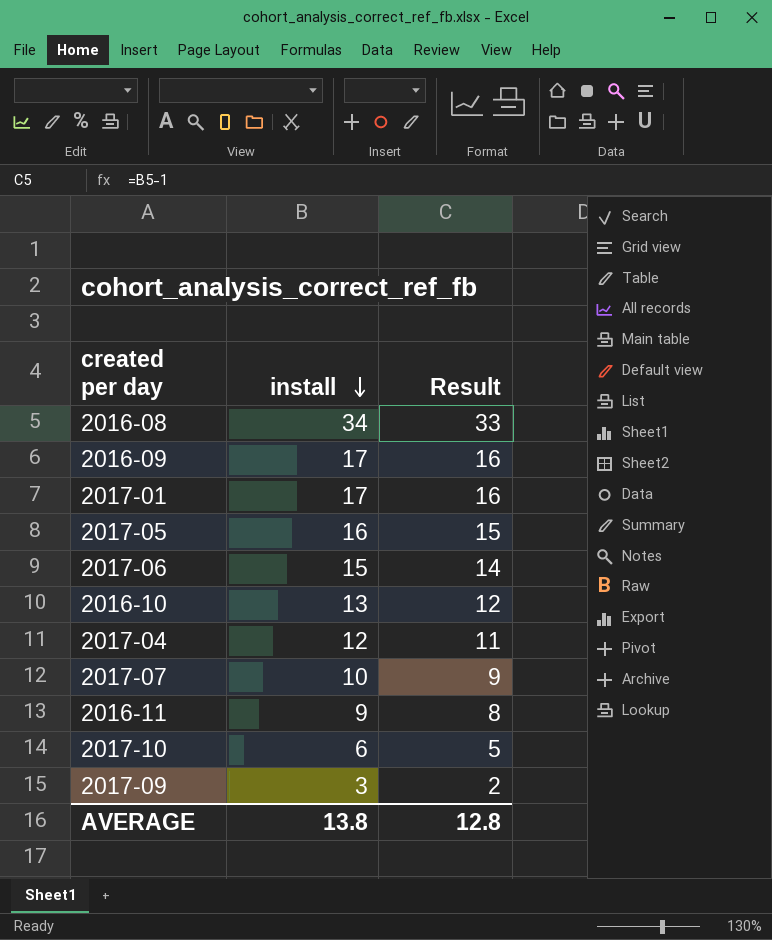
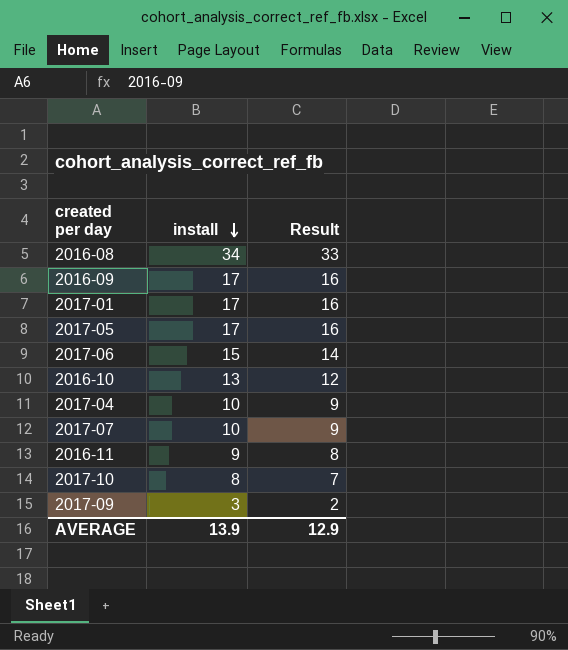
2017-05 | install: 16 -> 17
2017-05 | Result: 15 -> 16
2017-04 | install: 12 -> 10
2017-04 | Result: 11 -> 9
2017-10 | install: 6 -> 8
2017-10 | Result: 5 -> 7
AVERAGE | install: 13.8 -> 13.9
AVERAGE | Result: 12.8 -> 12.9

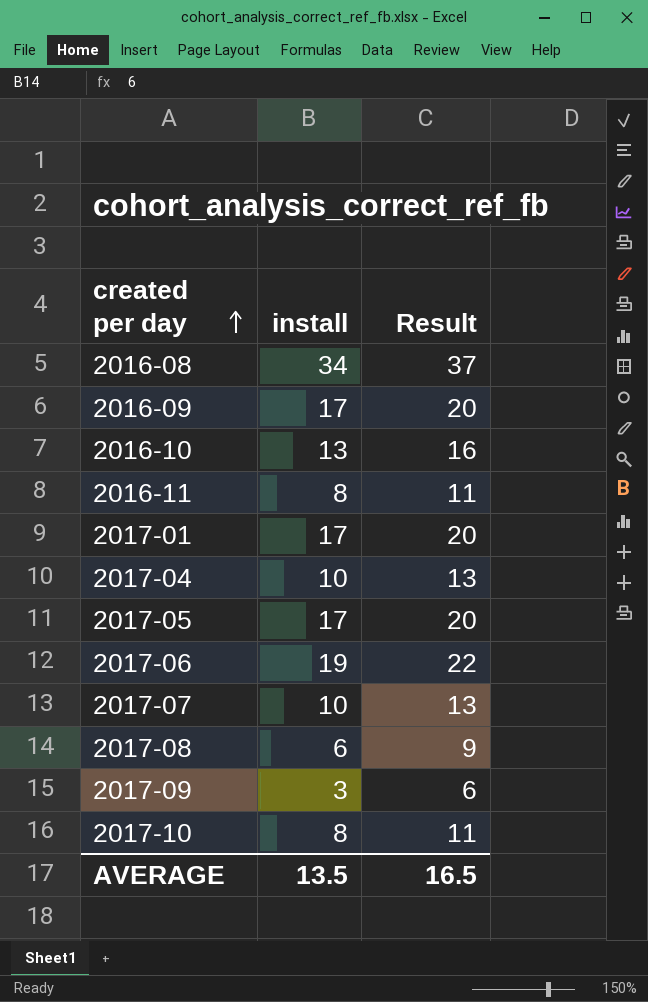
row order: install descending -> created per day ascending
column Result | formula: [install] - 1 -> [install] + 3
2016-11 | install: 9 -> 8
2017-06 | install: 15 -> 19
row 2017-08: none -> 6 | 9
AVERAGE | install: 13.9 -> 13.5
AVERAGE | Result: 12.9 -> 16.5

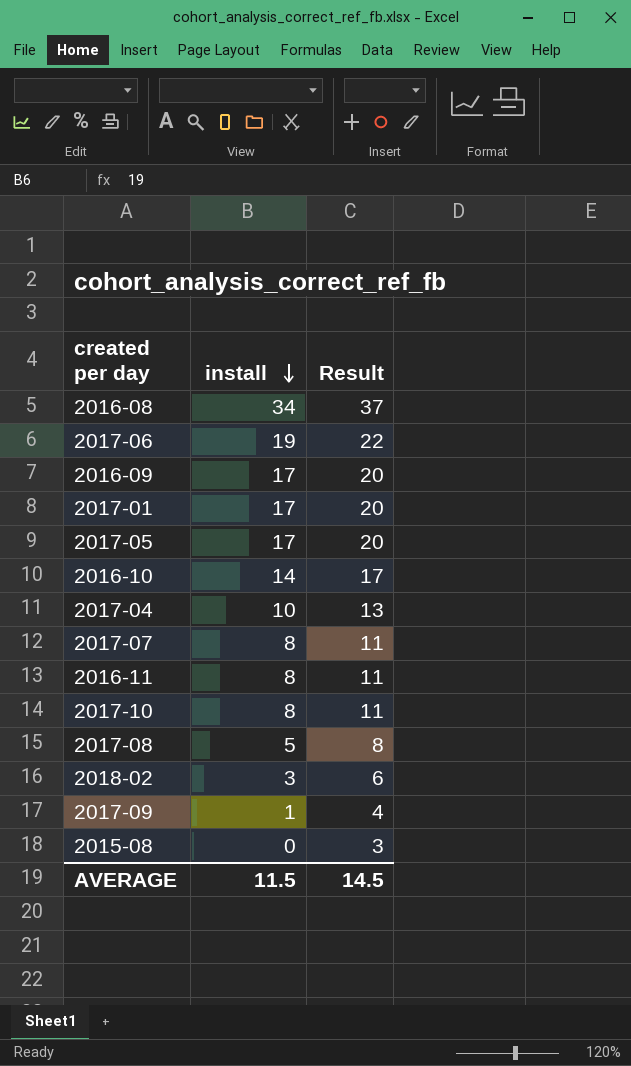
row order: created per day ascending -> install descending
2016-10 | install: 13 -> 14
2016-10 | Result: 16 -> 17
2017-07 | install: 10 -> 8
2017-07 | Result: 13 -> 11
2017-08 | install: 6 -> 5
2017-08 | Result: 9 -> 8
row 2018-02: none -> 3 | 6
2017-09 | install: 3 -> 1
2017-09 | Result: 6 -> 4
row 2015-08: none -> 0 | 3
AVERAGE | install: 13.5 -> 11.5
AVERAGE | Result: 16.5 -> 14.5

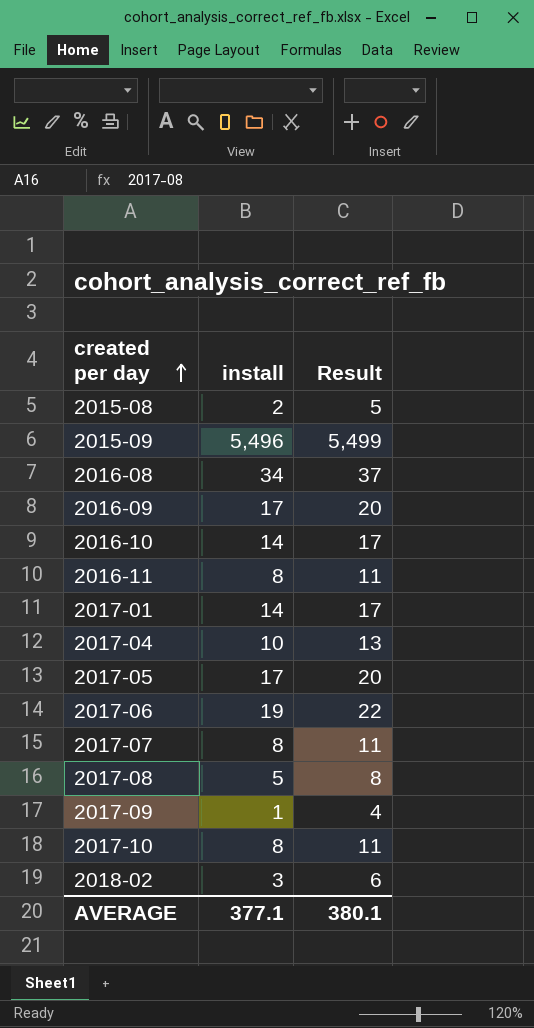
row order: install descending -> created per day ascending
2015-08 | install: 0 -> 2
2015-08 | Result: 3 -> 5
row 2015-09: none -> 5,496 | 5,499
2017-01 | install: 17 -> 14
2017-01 | Result: 20 -> 17
AVERAGE | install: 11.5 -> 377.1
AVERAGE | Result: 14.5 -> 380.1

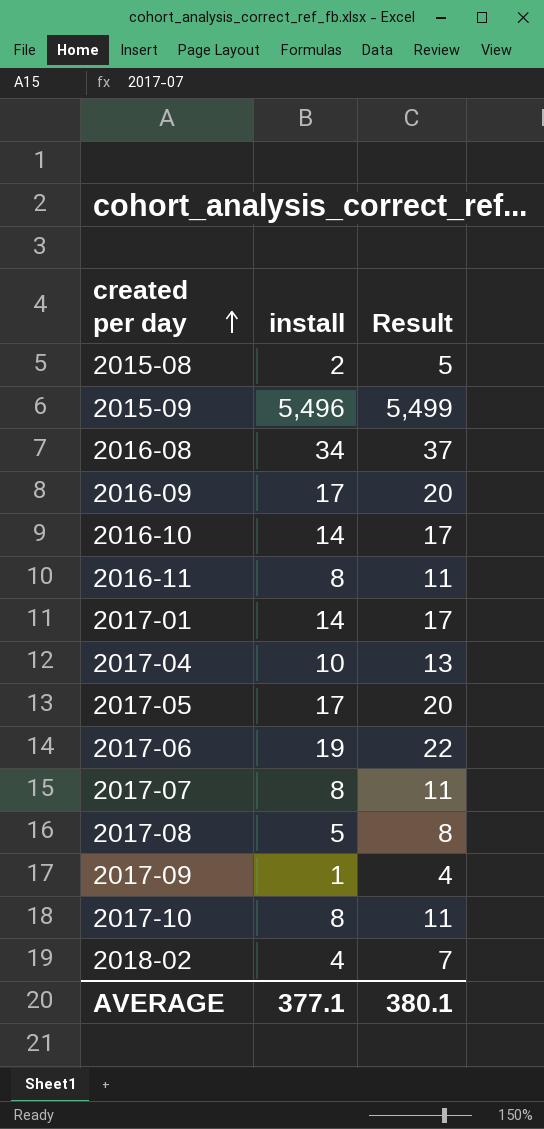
2018-02 | install: 3 -> 4
2018-02 | Result: 6 -> 7

